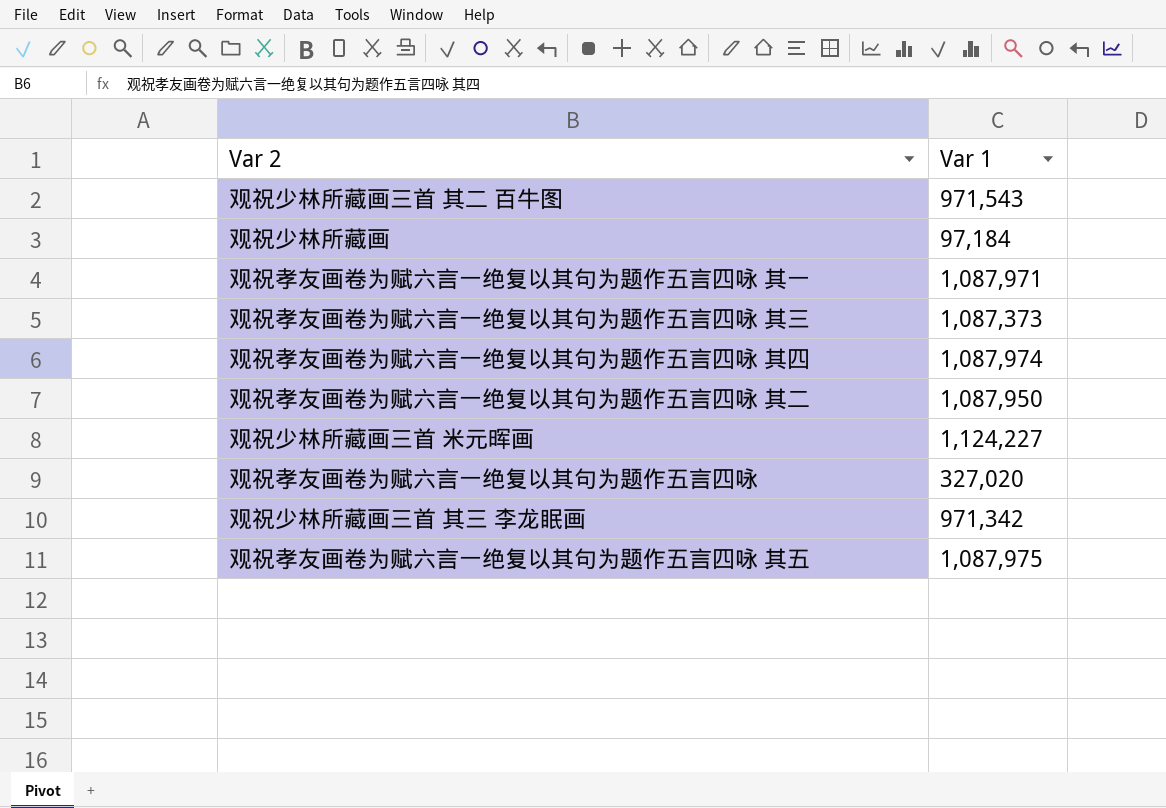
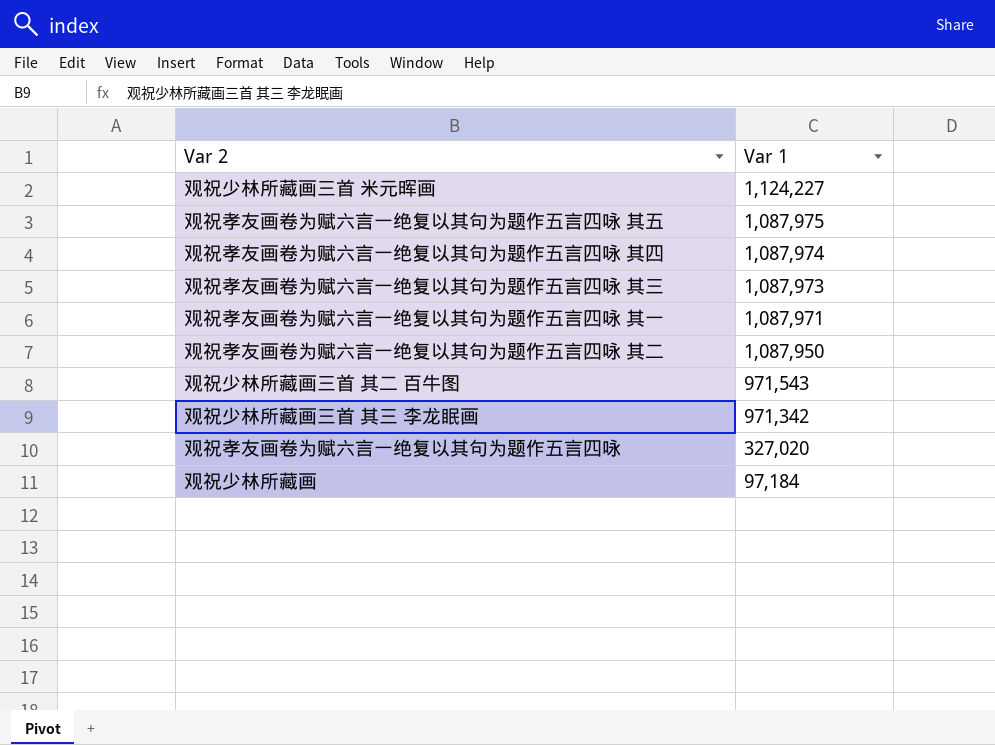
row order: none -> Var 1 descending
观祝孝友画卷为赋六言一绝复以其句为题作五言四咏 其三 | Var 1: 1,087,373 -> 1,087,973

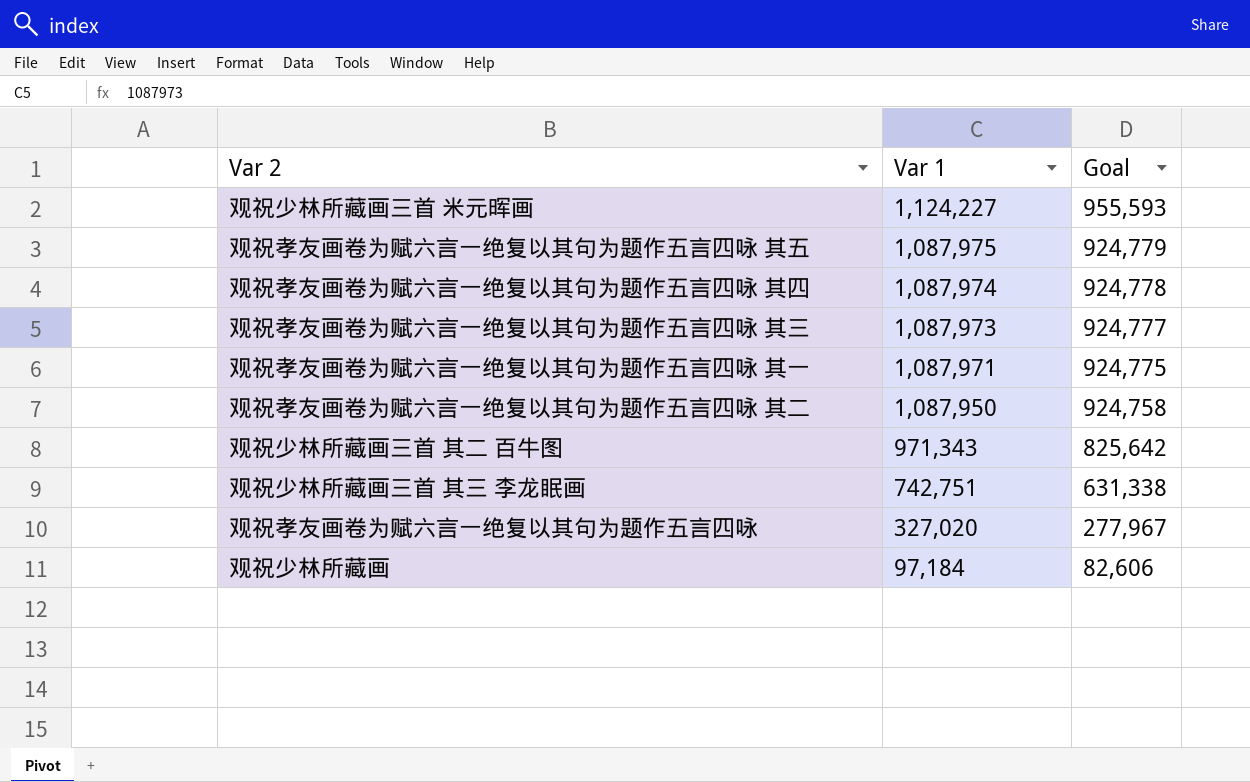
column Goal | formula: none -> [Var 1] * 0.85
观祝少林所藏画三首 其二 百牛图 | Var 1: 971,543 -> 971,343
观祝少林所藏画三首 其三 李龙眠画 | Var 1: 971,342 -> 742,751

